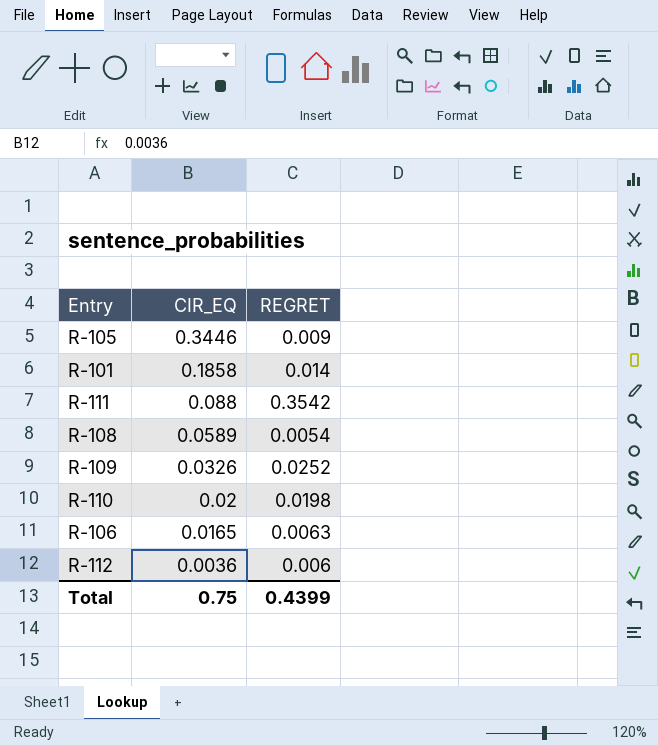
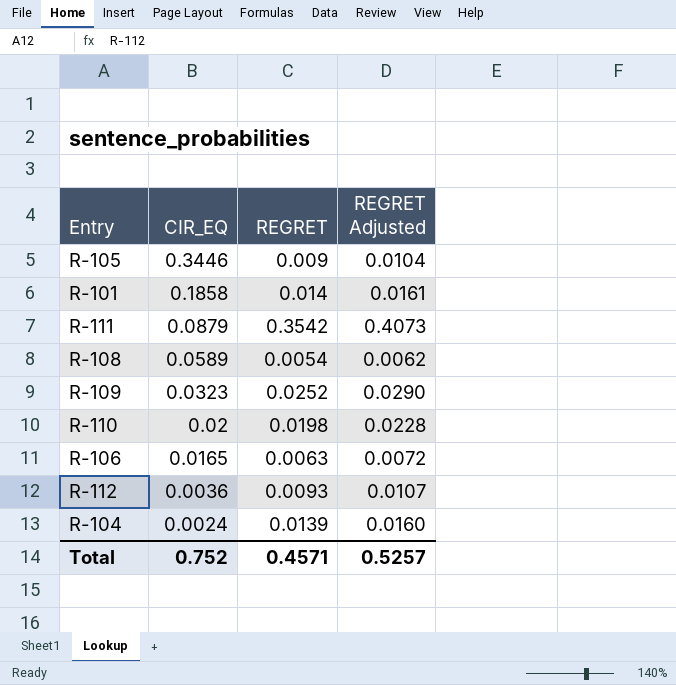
column REGRET Adjusted | formula: none -> [REGRET] * 1.15
R-111 | CIR_EQ: 0.088 -> 0.0879
R-109 | CIR_EQ: 0.0326 -> 0.0323
R-112 | REGRET: 0.006 -> 0.0093
row R-104: none -> 0.0024 | 0.0139 | 0.0160
Total | CIR_EQ: 0.75 -> 0.752
Total | REGRET: 0.4399 -> 0.4571

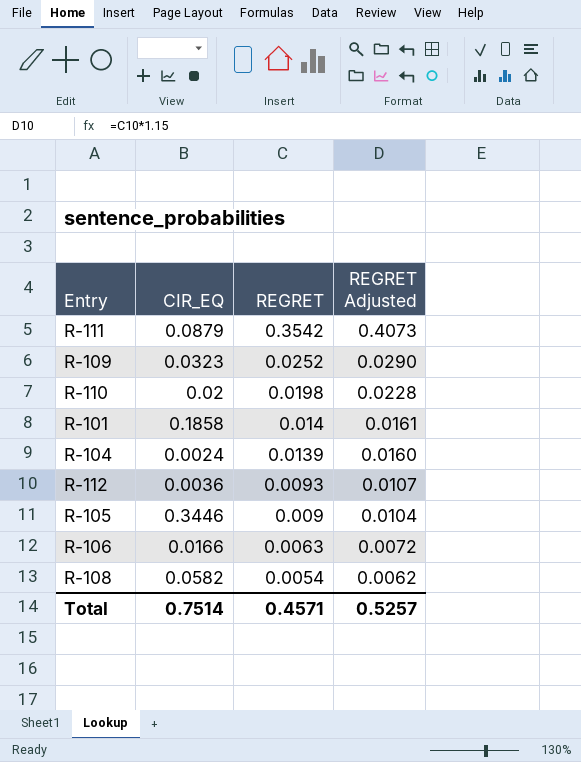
row order: CIR_EQ descending -> REGRET descending
R-106 | CIR_EQ: 0.0165 -> 0.0166
R-108 | CIR_EQ: 0.0589 -> 0.0582
Total | CIR_EQ: 0.752 -> 0.7514

